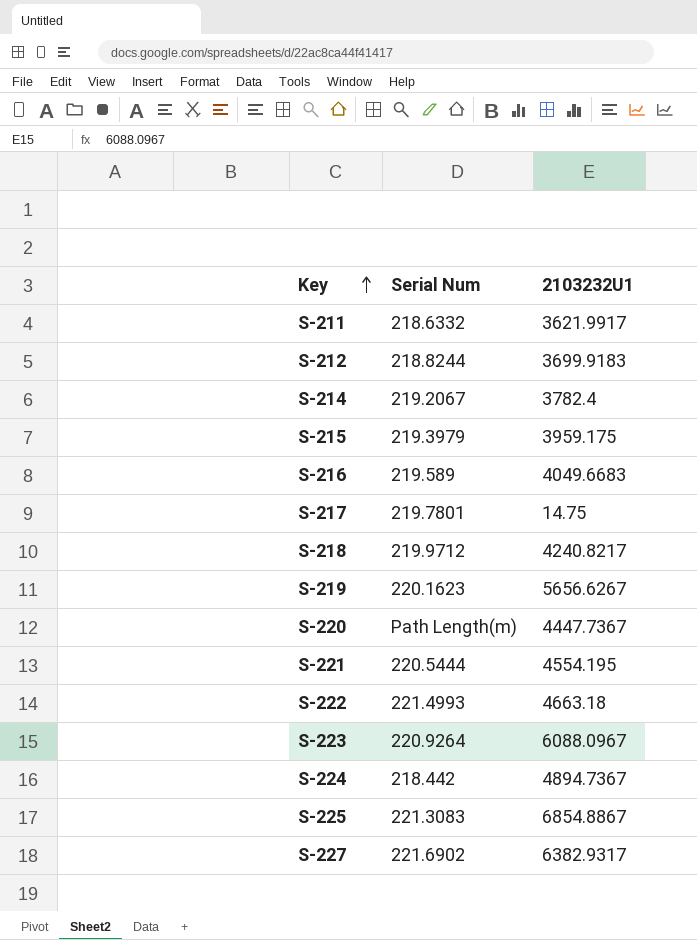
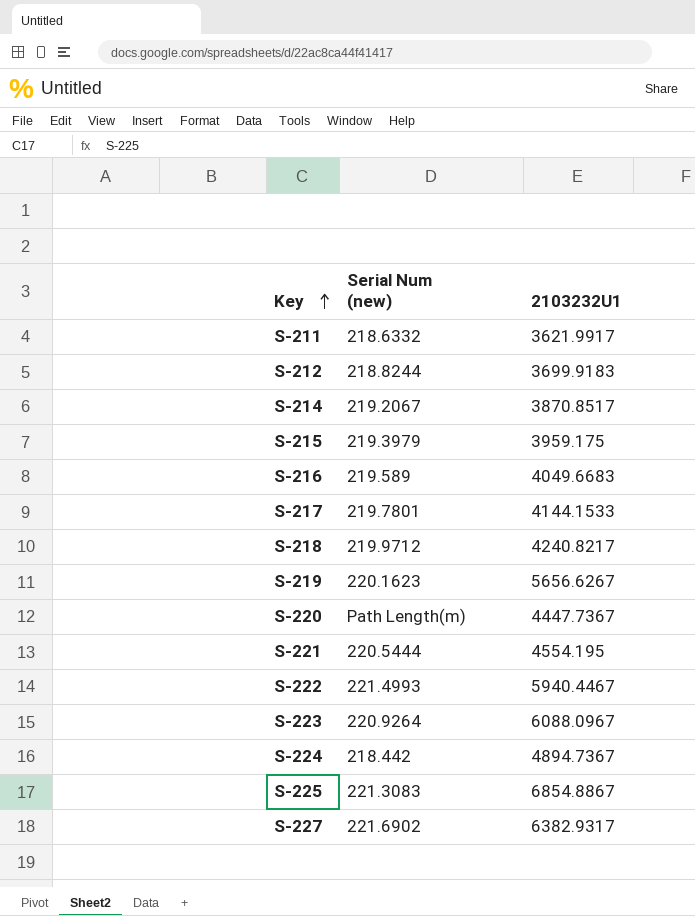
column name: Serial Num -> Serial Num (new)
S-214 | 2103232U1: 3782.4 -> 3870.8517
S-217 | 2103232U1: 14.75 -> 4144.1533
S-222 | 2103232U1: 4663.18 -> 5940.4467

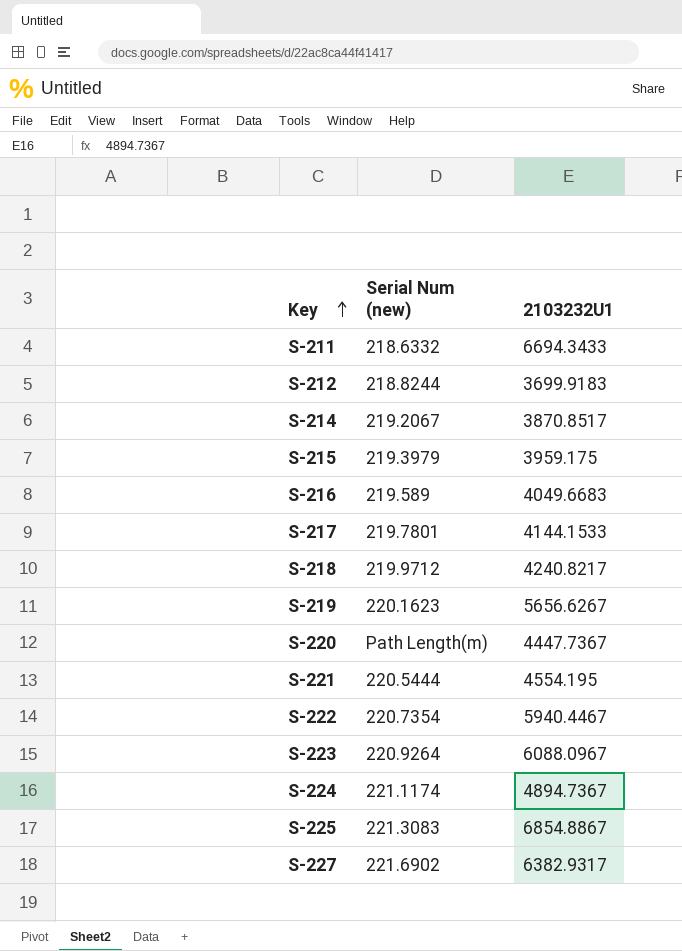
S-211 | 2103232U1: 3621.9917 -> 6694.3433
S-222 | Serial Num (new): 221.4993 -> 220.7354
S-224 | Serial Num (new): 218.442 -> 221.1174

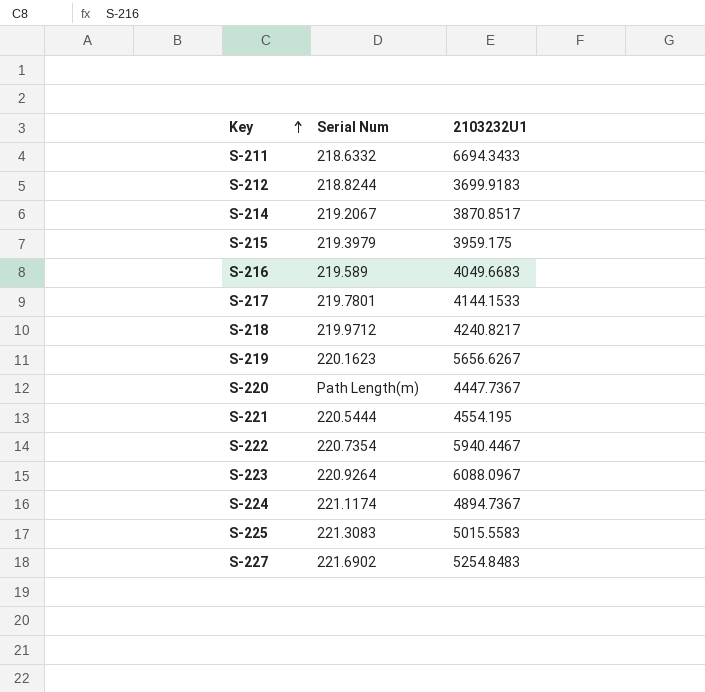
column name: Serial Num (new) -> Serial Num
S-225 | 2103232U1: 6854.8867 -> 5015.5583
S-227 | 2103232U1: 6382.9317 -> 5254.8483

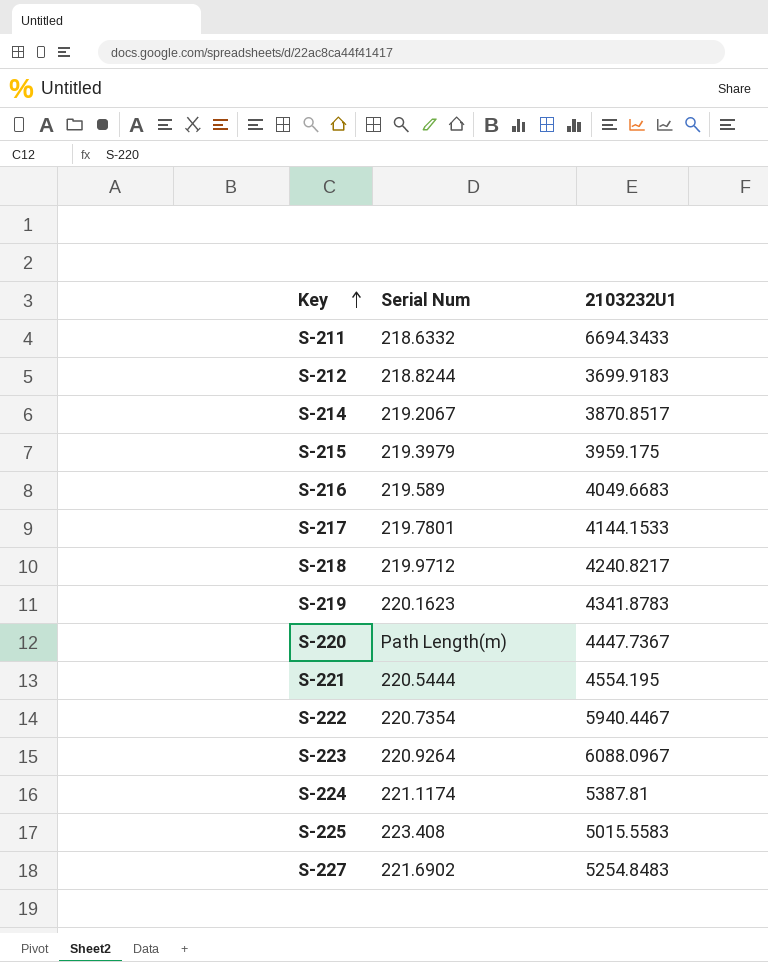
S-219 | 2103232U1: 5656.6267 -> 4341.8783
S-224 | 2103232U1: 4894.7367 -> 5387.81
S-225 | Serial Num: 221.3083 -> 223.408

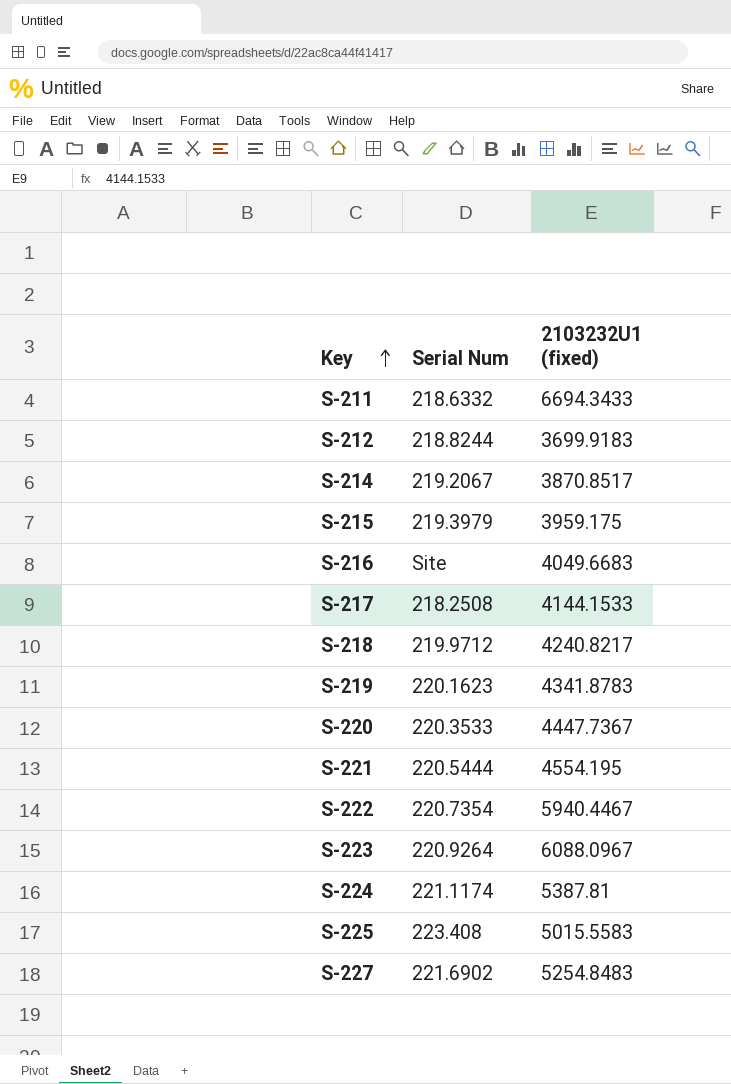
column name: 2103232U1 -> 2103232U1 (fixed)
S-216 | Serial Num: 219.589 -> Site
S-217 | Serial Num: 219.7801 -> 218.2508
S-220 | Serial Num: Path Length(m) -> 220.3533

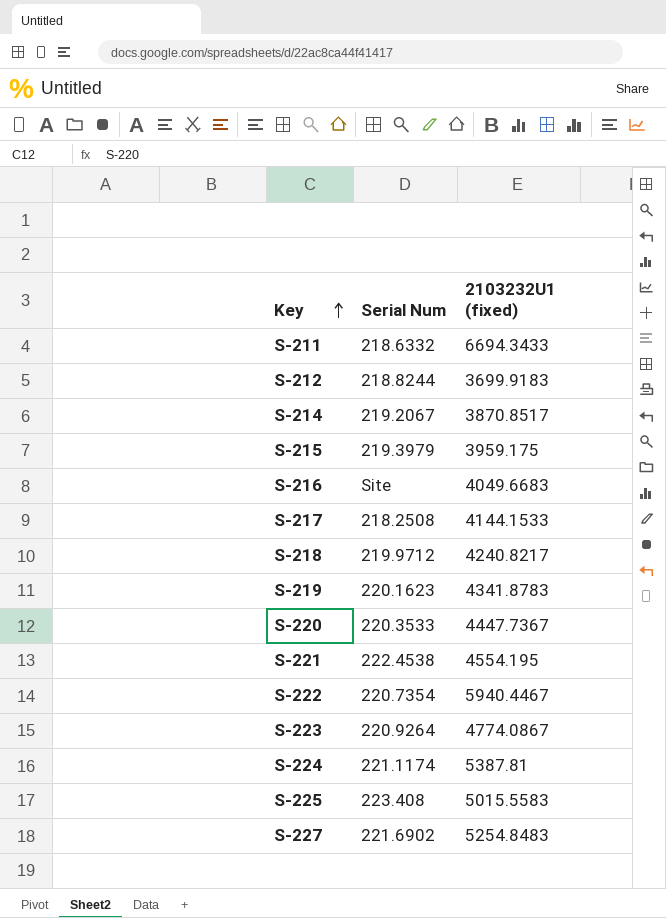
S-221 | Serial Num: 220.5444 -> 222.4538
S-223 | 2103232U1 (fixed): 6088.0967 -> 4774.0867

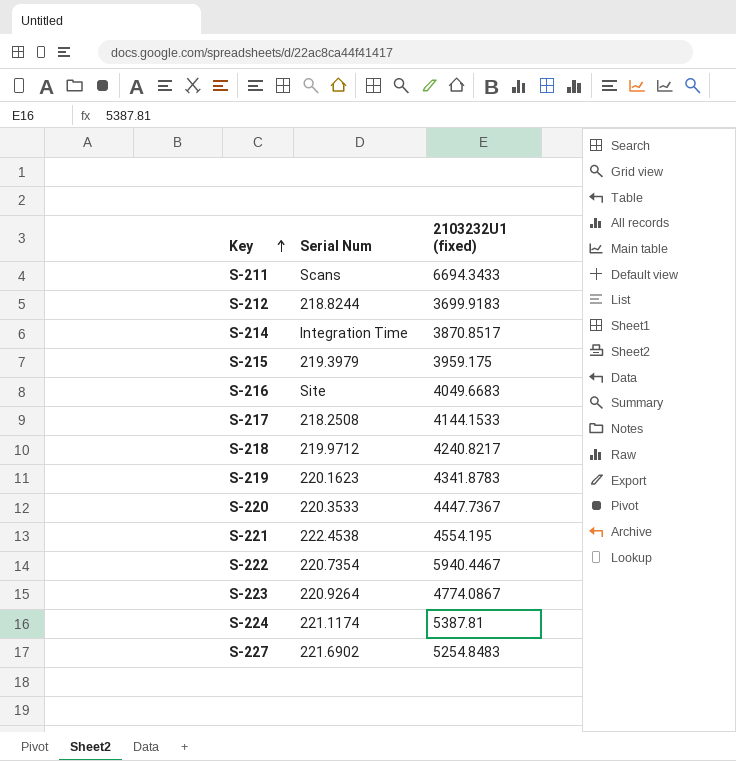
row S-225: 223.408 | 5015.5583 -> none
S-211 | Serial Num: 218.6332 -> Scans
S-214 | Serial Num: 219.2067 -> Integration Time

